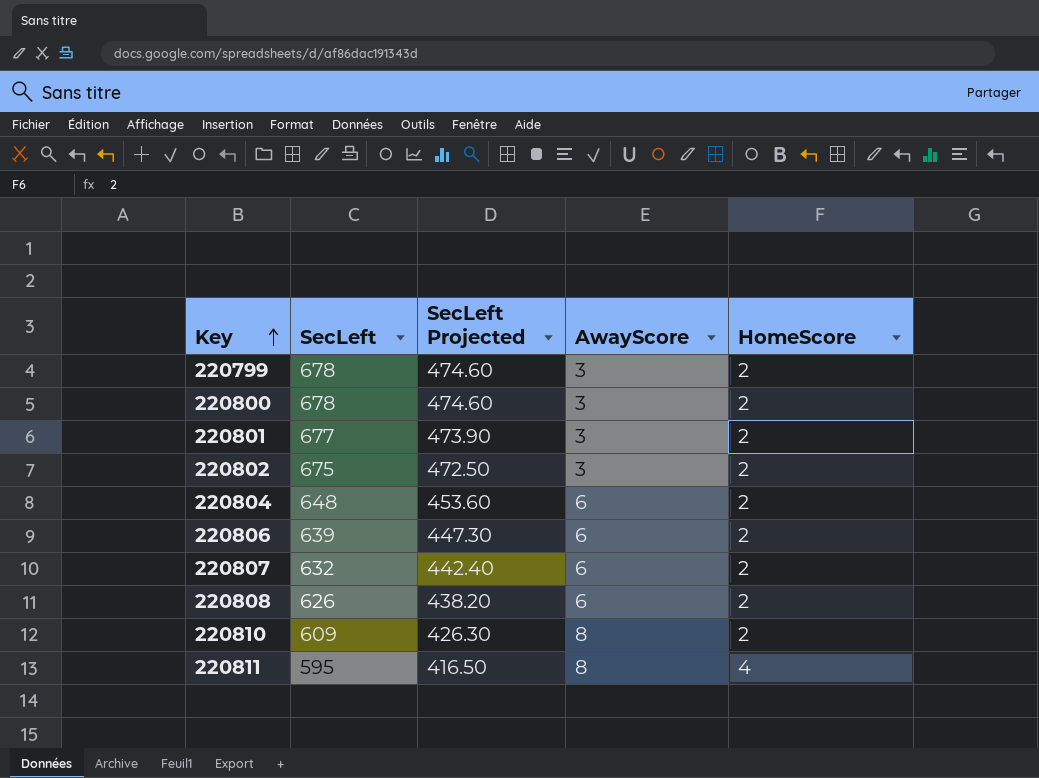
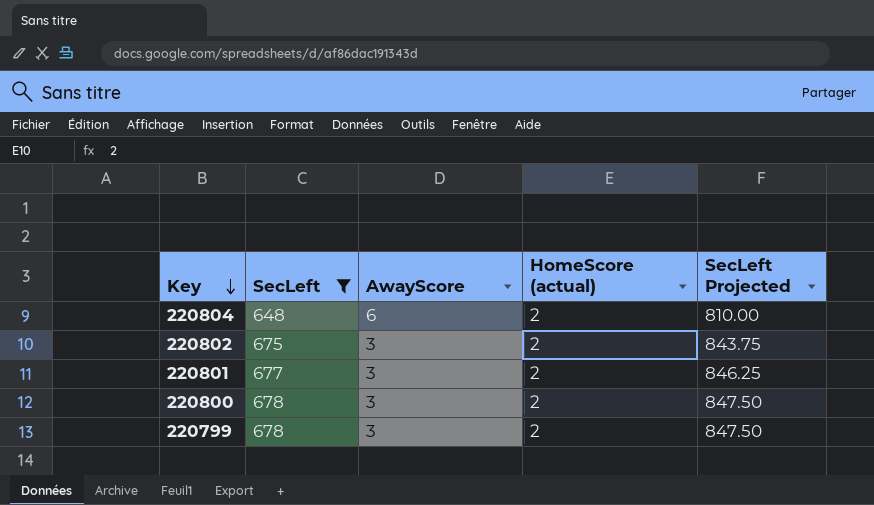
filter: none -> SecLeft >= 648
row order: Key ascending -> Key descending
column name: HomeScore -> HomeScore (actual)
column SecLeft Projected | formula: [SecLeft] * 0.7 -> [SecLeft] * 1.25
column SecLeft Projected | position: 3 -> 5

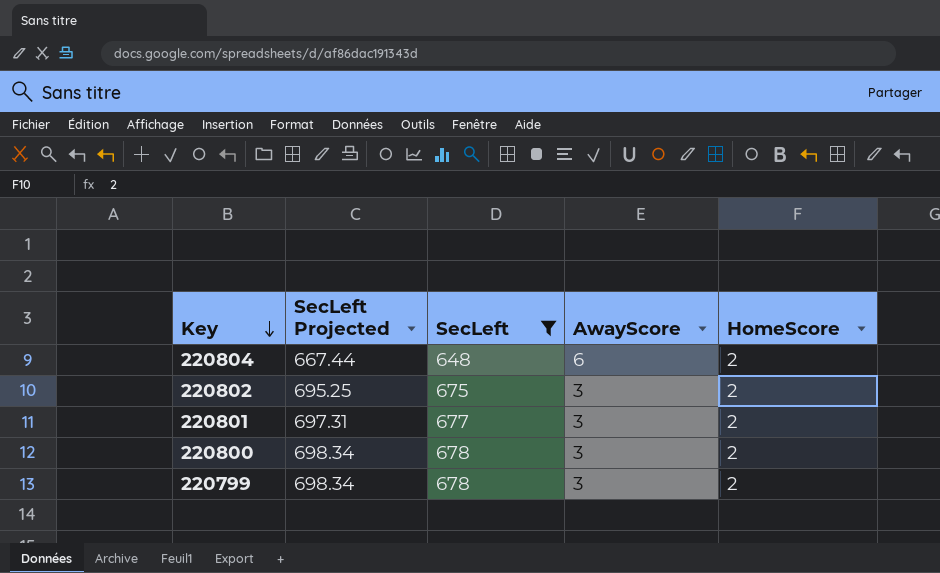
column SecLeft Projected | formula: [SecLeft] * 1.25 -> [SecLeft] * 1.03
column SecLeft Projected | position: 5 -> 2
column name: HomeScore (actual) -> HomeScore

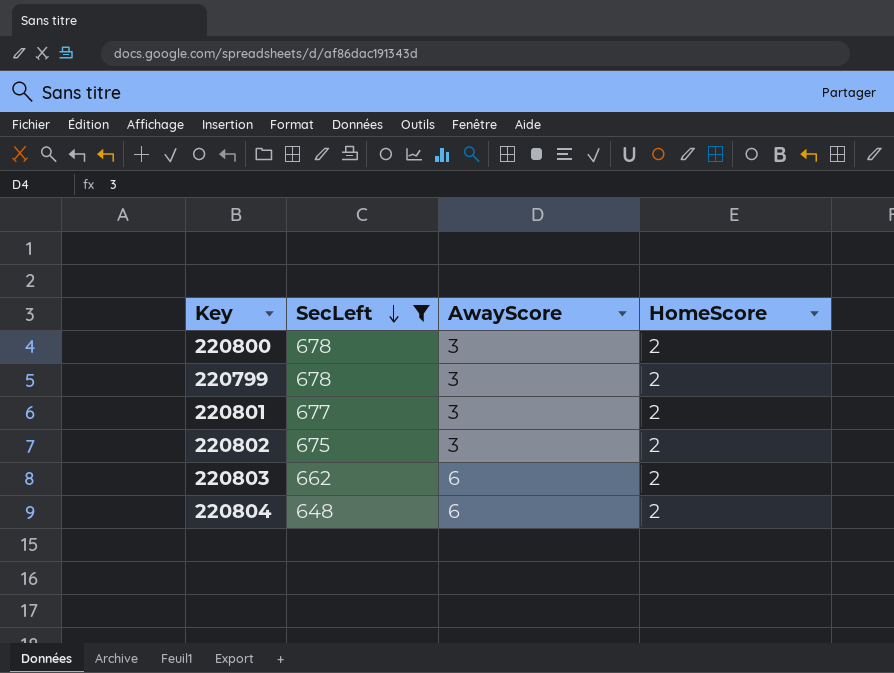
row order: Key descending -> SecLeft descending
column SecLeft Projected | formula: [SecLeft] * 1.03 -> none
row 220803: none -> 662 | 6 | 2

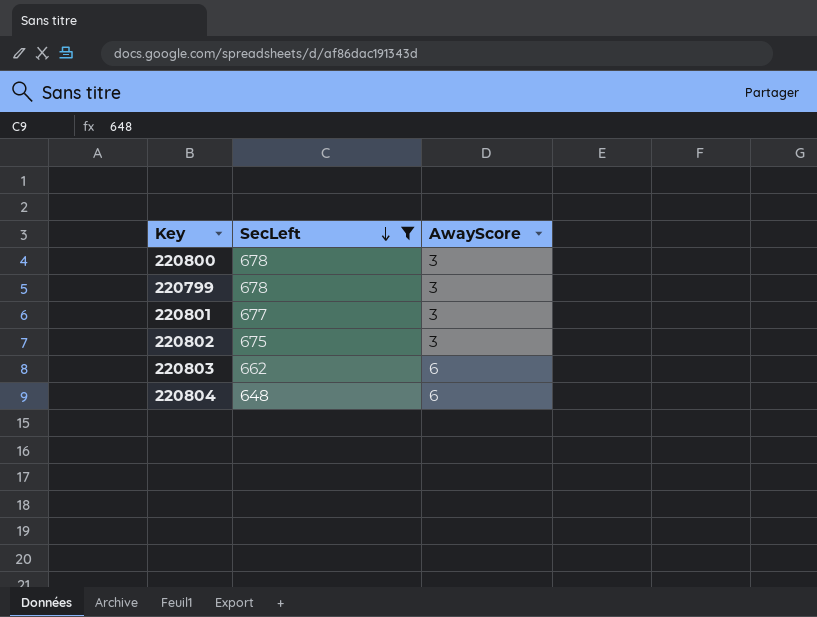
column HomeScore | position: 4 -> none

